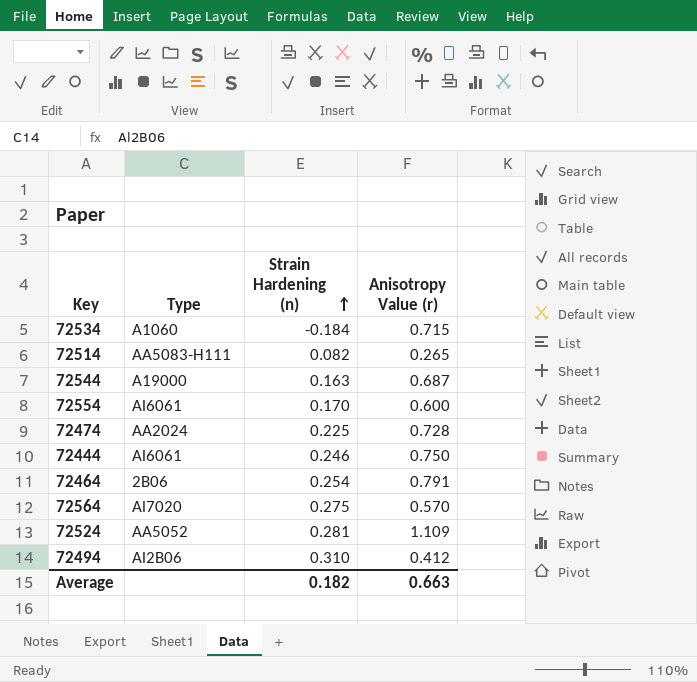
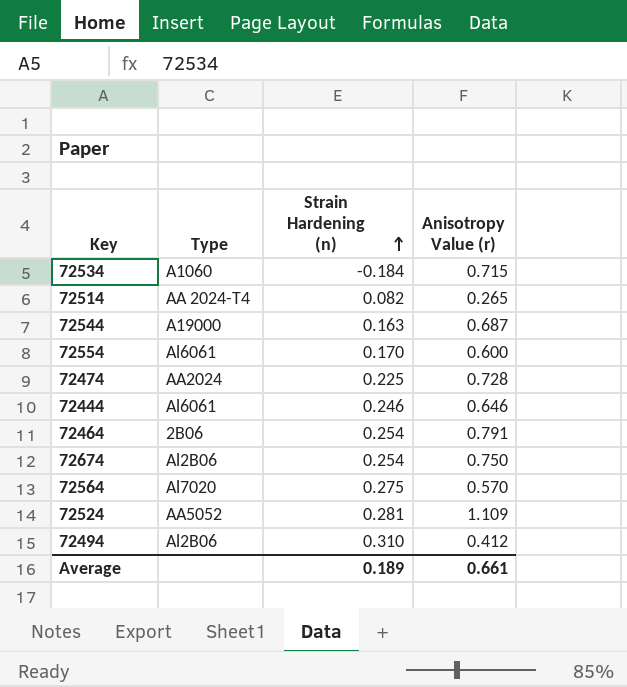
72514 | Type: AA5083-H111 -> AA 2024-T4
72444 | Anisotropy Value (r): 0.750 -> 0.646
row 72674: none -> Al2B06 | 0.254 | 0.750
Average | Strain Hardening (n): 0.182 -> 0.189
Average | Anisotropy Value (r): 0.663 -> 0.661

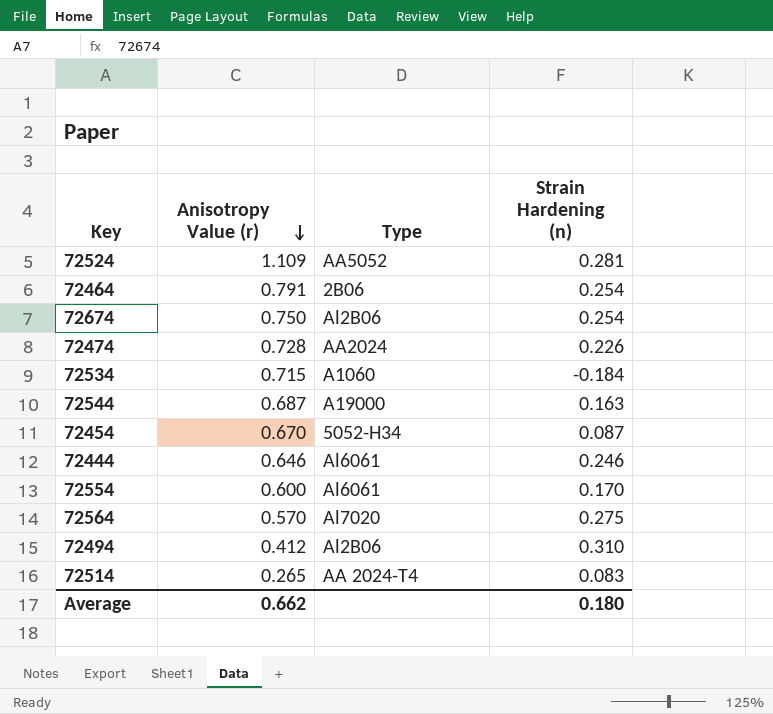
row order: Strain Hardening (n) ascending -> Anisotropy Value (r) descending
column Anisotropy Value (r) | position: 4 -> 2
72474 | Strain Hardening (n): 0.225 -> 0.226
row 72454: none -> 0.670 | 5052-H34 | 0.087
72514 | Strain Hardening (n): 0.082 -> 0.083
Average | Anisotropy Value (r): 0.661 -> 0.662
Average | Strain Hardening (n): 0.189 -> 0.180

